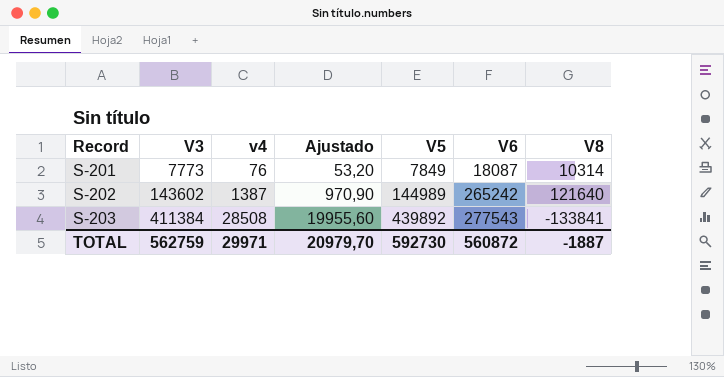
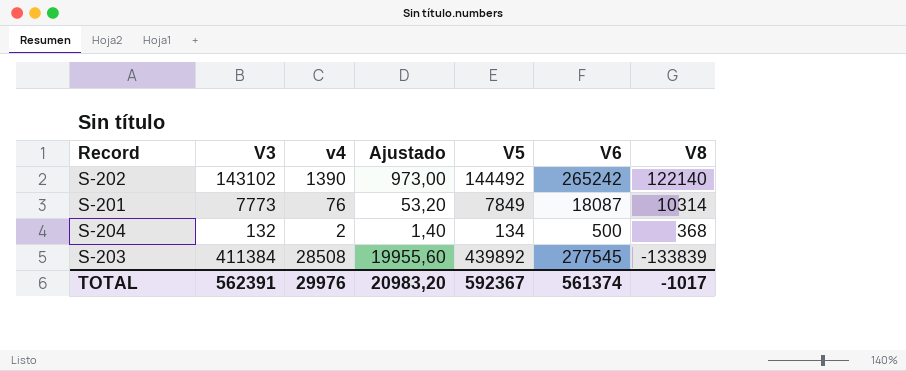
row order: Record ascending -> V8 descending
S-202 | V3: 143602 -> 143102
S-202 | v4: 1387 -> 1390
S-202 | Ajustado: 970,90 -> 973,00
S-202 | V5: 144989 -> 144492
S-202 | V8: 121640 -> 122140
row S-204: none -> 132 | 2 | 1,40 | 134 | 500 | 368
S-203 | V6: 277543 -> 277545
S-203 | V8: -133841 -> -133839
TOTAL | V3: 562759 -> 562391
TOTAL | v4: 29971 -> 29976
TOTAL | Ajustado: 20979,70 -> 20983,20
TOTAL | V5: 592730 -> 592367
TOTAL | V6: 560872 -> 561374
TOTAL | V8: -1887 -> -1017

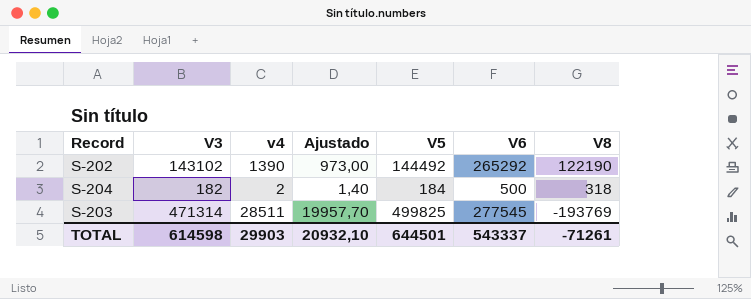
row S-201: 7773 | 76 | 53,20 | 7849 | 18087 | 10314 -> none
S-202 | V6: 265242 -> 265292
S-202 | V8: 122140 -> 122190
S-204 | V3: 132 -> 182
S-204 | V5: 134 -> 184
S-204 | V8: 368 -> 318
S-203 | V3: 411384 -> 471314
S-203 | v4: 28508 -> 28511
S-203 | Ajustado: 19955,60 -> 19957,70
S-203 | V5: 439892 -> 499825
S-203 | V8: -133839 -> -193769
TOTAL | V3: 562391 -> 614598
TOTAL | v4: 29976 -> 29903
TOTAL | Ajustado: 20983,20 -> 20932,10
TOTAL | V5: 592367 -> 644501
TOTAL | V6: 561374 -> 543337
TOTAL | V8: -1017 -> -71261

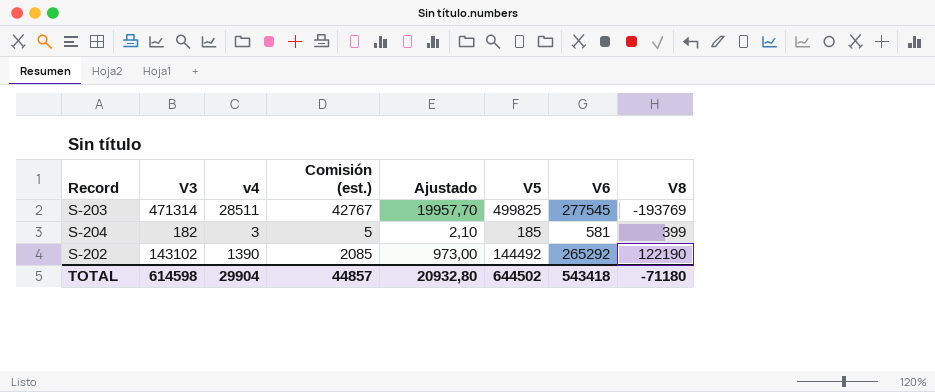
row order: V8 descending -> V8 ascending
column Comisión (est.) | formula: none -> [v4] * 1,5
S-204 | v4: 2 -> 3
S-204 | Ajustado: 1,40 -> 2,10
S-204 | V5: 184 -> 185
S-204 | V6: 500 -> 581
S-204 | V8: 318 -> 399
TOTAL | v4: 29903 -> 29904
TOTAL | Ajustado: 20932,10 -> 20932,80
TOTAL | V5: 644501 -> 644502
TOTAL | V6: 543337 -> 543418
TOTAL | V8: -71261 -> -71180

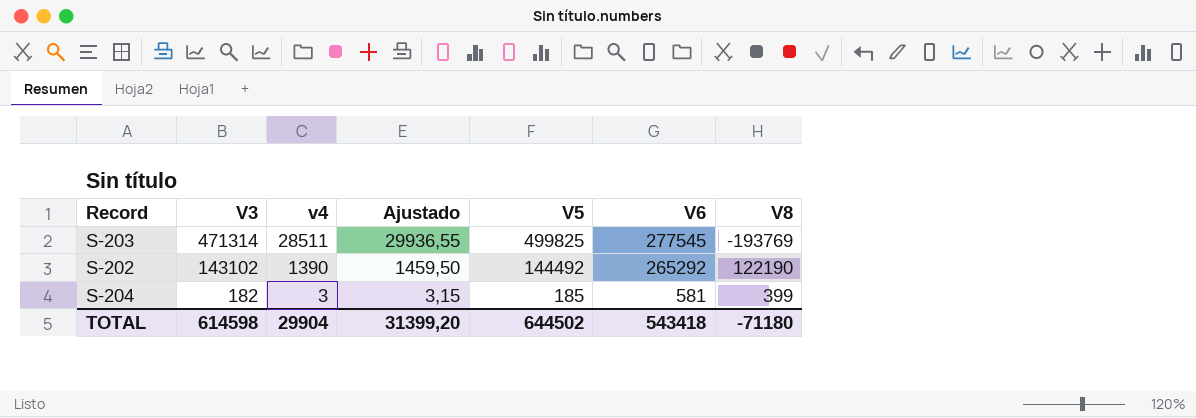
row order: V8 ascending -> V3 descending
column Comisión (est.) | formula: [v4] * 1,5 -> none
column Ajustado | formula: [v4] * 0,7 -> [v4] * 1,05
TOTAL | Ajustado: 20932,80 -> 31399,20

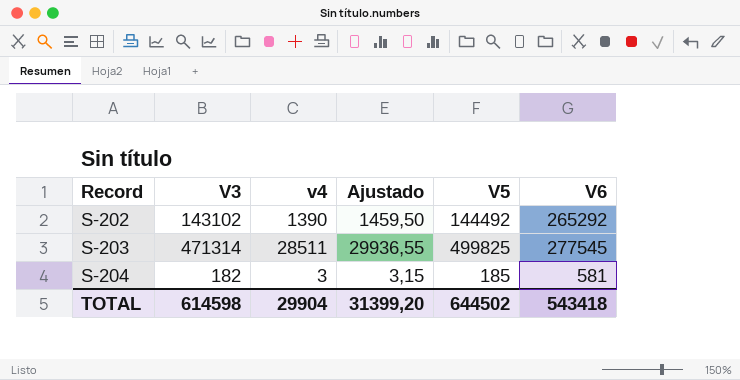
row order: V3 descending -> Record ascending
column V8 | formula: [V6] - [V3] -> none

